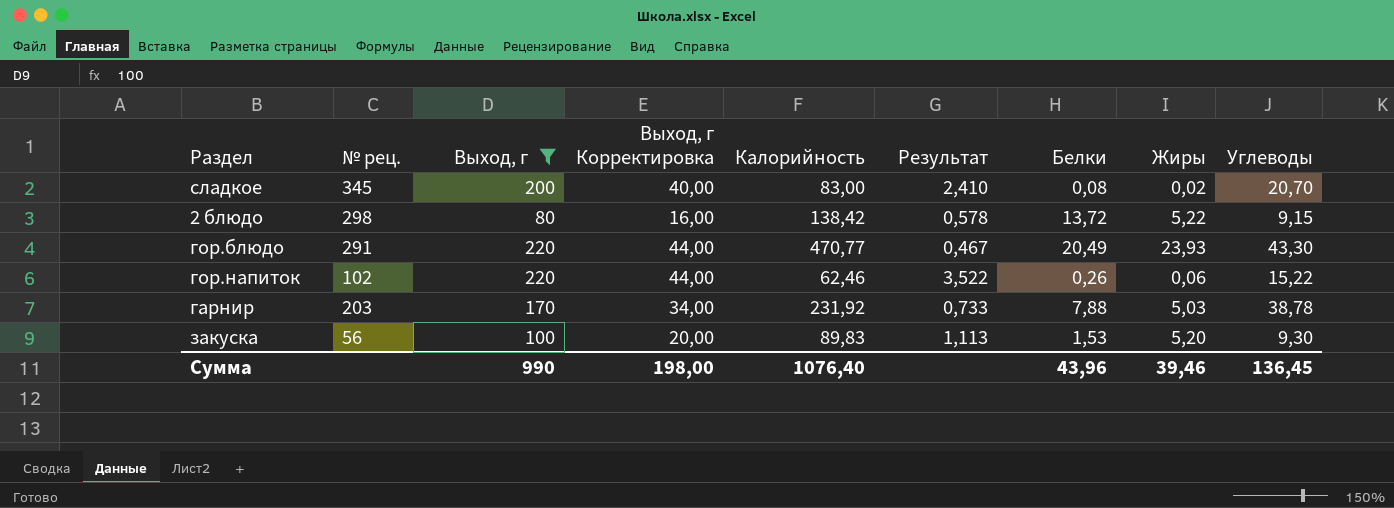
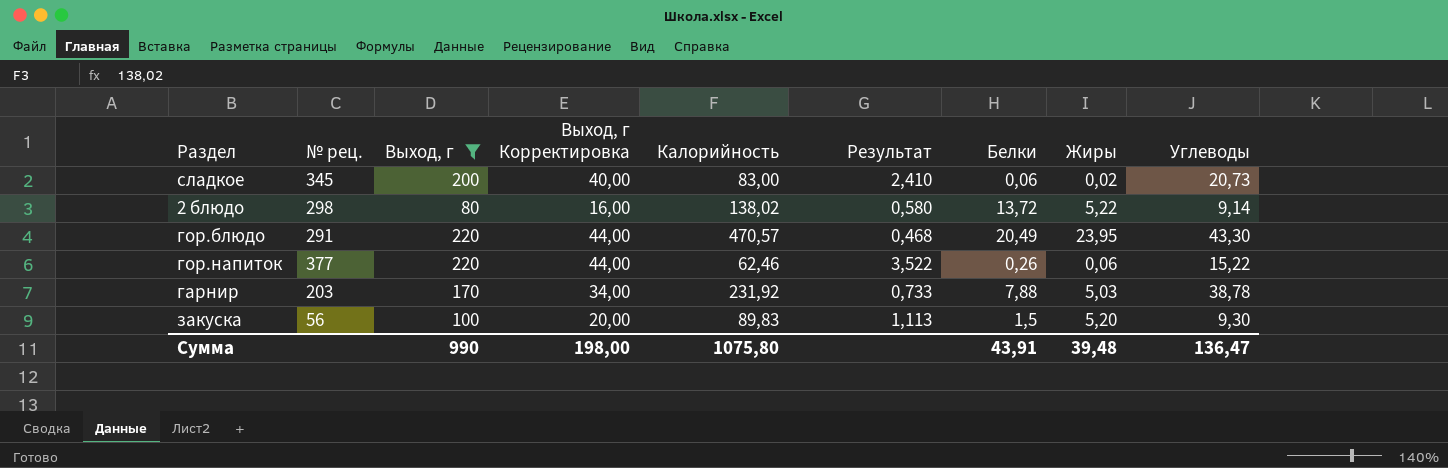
сладкое | Белки: 0,08 -> 0,06
сладкое | Углеводы: 20,70 -> 20,73
2 блюдо | Калорийность: 138,42 -> 138,02
2 блюдо | Результат: 0,578 -> 0,580
2 блюдо | Углеводы: 9,15 -> 9,14
гор.блюдо | Калорийность: 470,77 -> 470,57
гор.блюдо | Результат: 0,467 -> 0,468
гор.блюдо | Жиры: 23,93 -> 23,95
гор.напиток | № рец.: 102 -> 377
закуска | Белки: 1,53 -> 1,5
Сумма | Калорийность: 1076,40 -> 1075,80
Сумма | Белки: 43,96 -> 43,91
Сумма | Жиры: 39,46 -> 39,48
Сумма | Углеводы: 136,45 -> 136,47

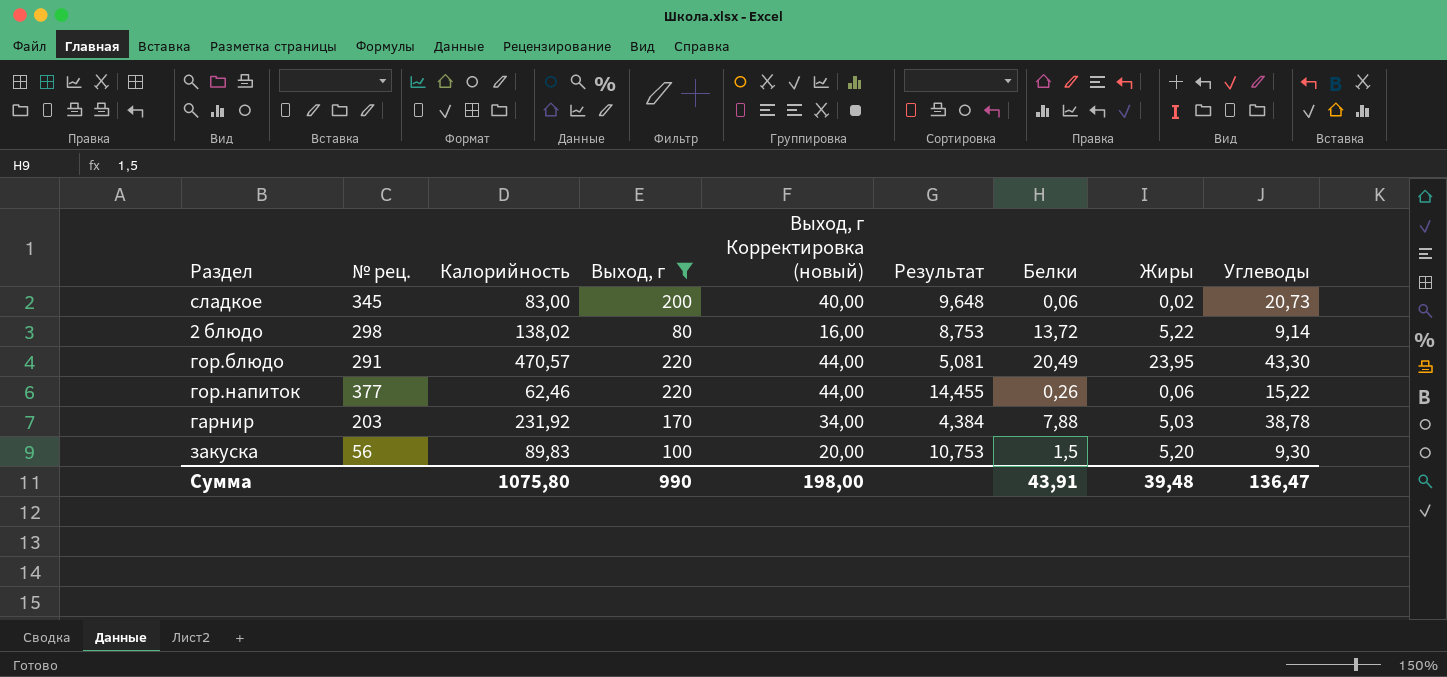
column Калорийность | position: 5 -> 3
column name: Выход, г Корректировка -> Выход, г Корректировка (новый)
column Результат | formula: [Выход, г] / [Калорийность] -> [Выход, г] / [Углеводы]

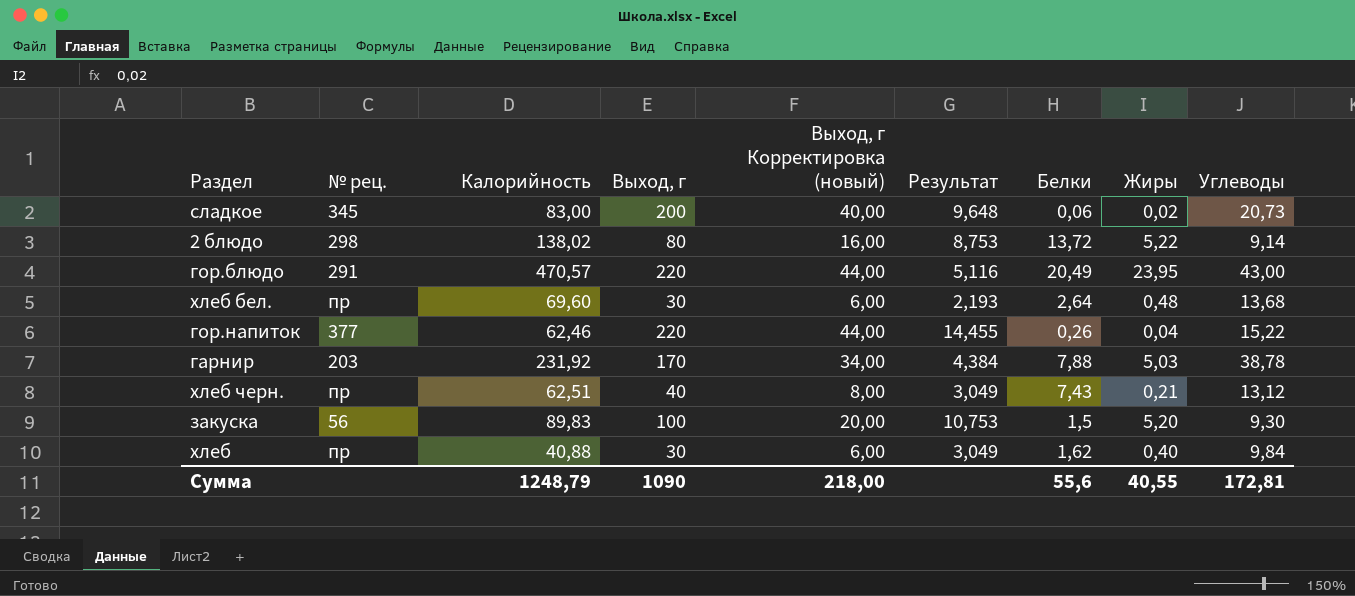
filter: Выход, г >= 80 -> none
гор.блюдо | Результат: 5,081 -> 5,116
гор.блюдо | Углеводы: 43,30 -> 43,00
гор.напиток | Жиры: 0,06 -> 0,04
Сумма | Калорийность: 1075,80 -> 1248,79
Сумма | Выход, г: 990 -> 1090
Сумма | Выход, г Корректировка (новый): 198,00 -> 218,00
Сумма | Белки: 43,91 -> 55,6
Сумма | Жиры: 39,48 -> 40,55
Сумма | Углеводы: 136,47 -> 172,81

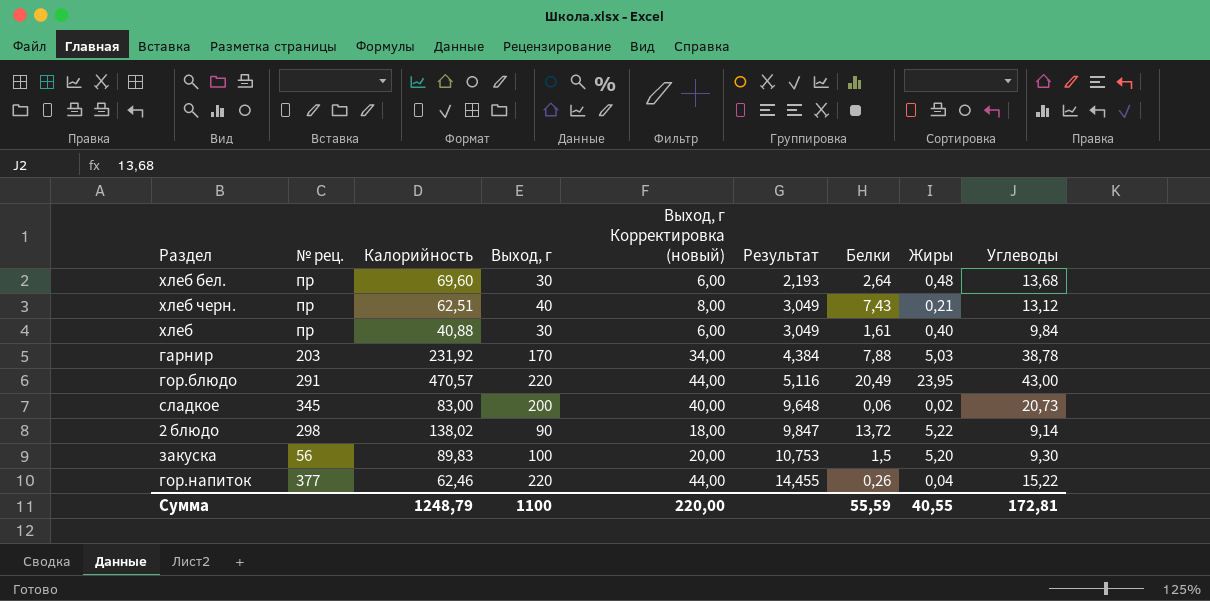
row order: none -> Результат ascending
хлеб | Белки: 1,62 -> 1,61
2 блюдо | Выход, г: 80 -> 90
2 блюдо | Выход, г Корректировка (новый): 16,00 -> 18,00
2 блюдо | Результат: 8,753 -> 9,847
Сумма | Выход, г: 1090 -> 1100
Сумма | Выход, г Корректировка (новый): 218,00 -> 220,00
Сумма | Белки: 55,6 -> 55,59

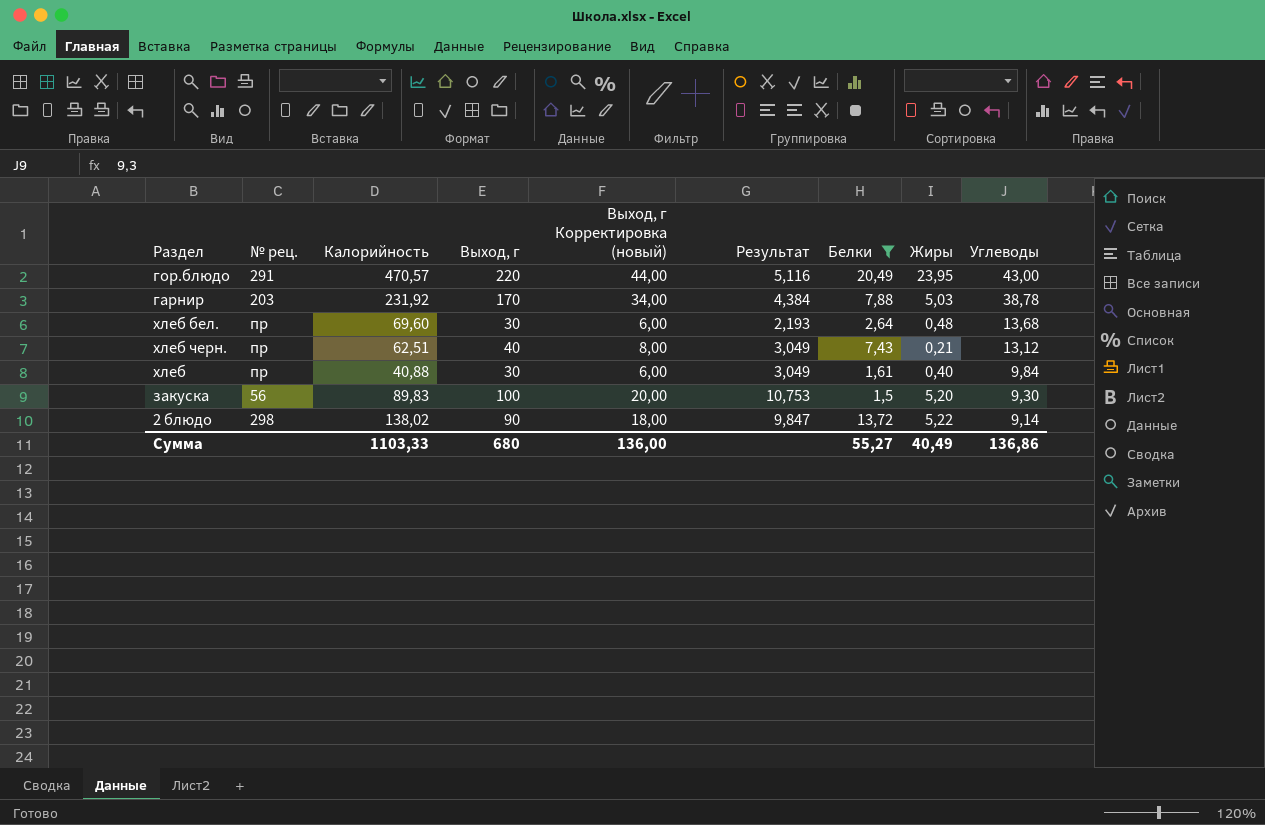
filter: none -> Белки >= 1,5
row order: Результат ascending -> Углеводы descending
Сумма | Калорийность: 1248,79 -> 1103,33
Сумма | Выход, г: 1100 -> 680
Сумма | Выход, г Корректировка (новый): 220,00 -> 136,00
Сумма | Белки: 55,59 -> 55,27
Сумма | Жиры: 40,55 -> 40,49
Сумма | Углеводы: 172,81 -> 136,86

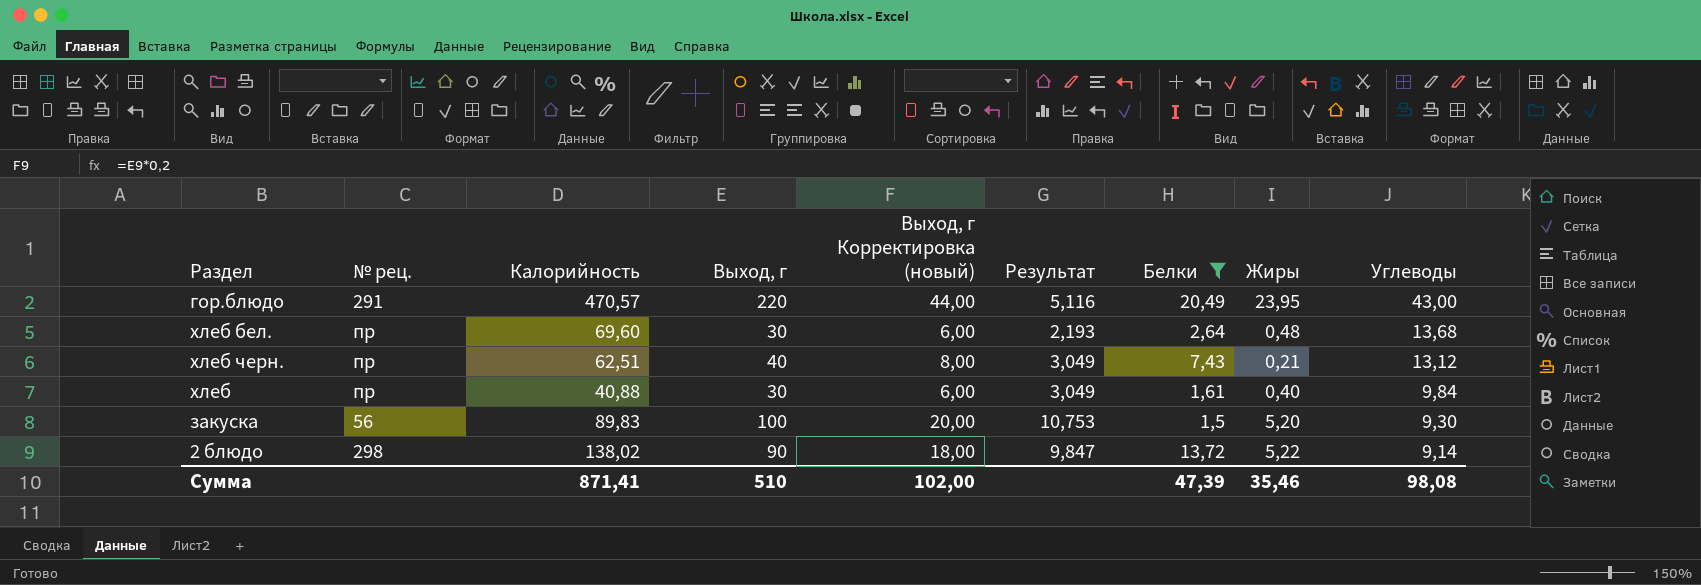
row гарнир: 203 | 231,92 | 170 | 34,00 | 4,384 | 7,88 | 5,03 | 38,78 -> none
Сумма | Калорийность: 1103,33 -> 871,41
Сумма | Выход, г: 680 -> 510
Сумма | Выход, г Корректировка (новый): 136,00 -> 102,00
Сумма | Белки: 55,27 -> 47,39
Сумма | Жиры: 40,49 -> 35,46
Сумма | Углеводы: 136,86 -> 98,08

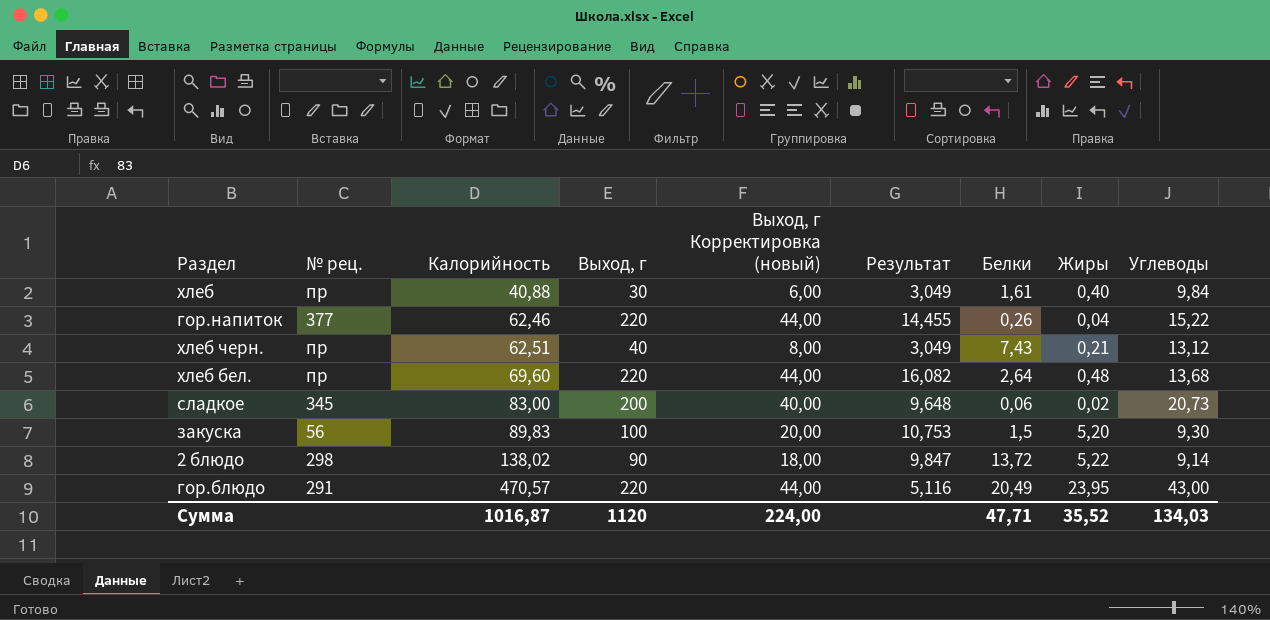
filter: Белки >= 1,5 -> none
row order: Углеводы descending -> Калорийность ascending
хлеб бел. | Выход, г: 30 -> 220
хлеб бел. | Выход, г Корректировка (новый): 6,00 -> 44,00
хлеб бел. | Результат: 2,193 -> 16,082
Сумма | Калорийность: 871,41 -> 1016,87
Сумма | Выход, г: 510 -> 1120
Сумма | Выход, г Корректировка (новый): 102,00 -> 224,00
Сумма | Белки: 47,39 -> 47,71
Сумма | Жиры: 35,46 -> 35,52
Сумма | Углеводы: 98,08 -> 134,03

